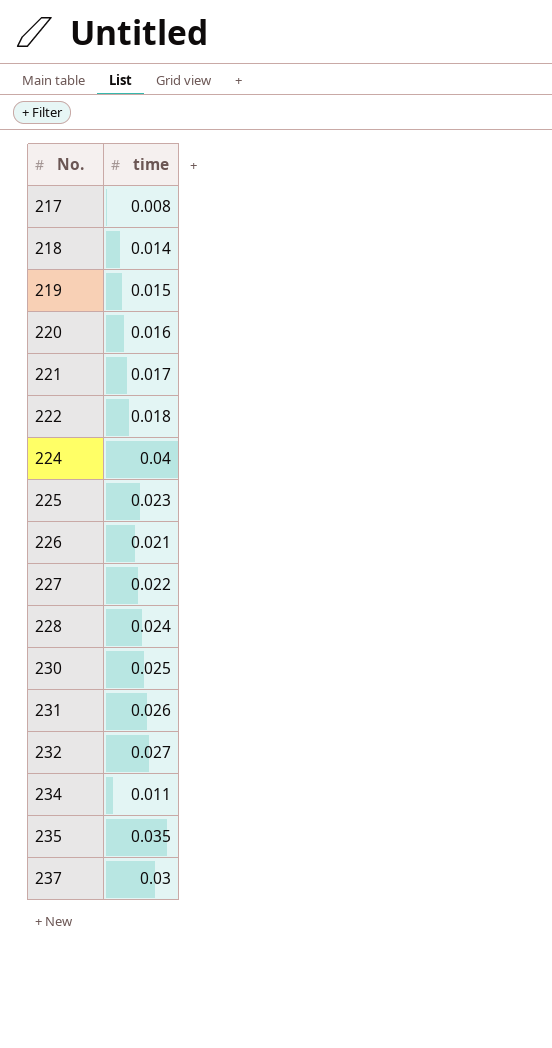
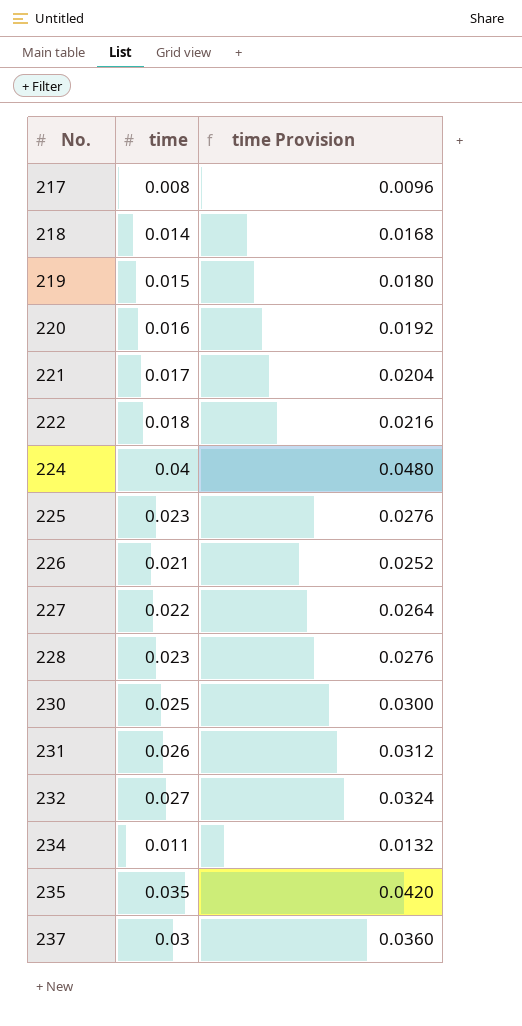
column time Provision | formula: none -> [time] * 1.2
228 | time: 0.024 -> 0.023

